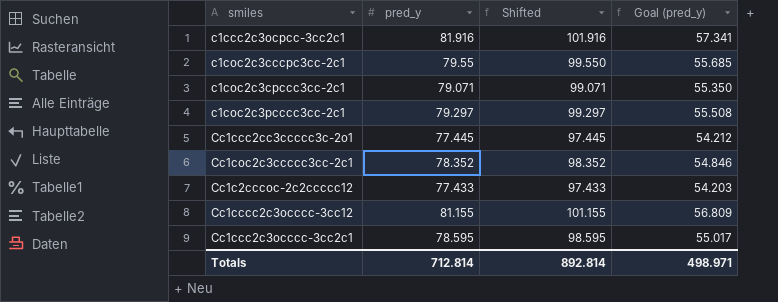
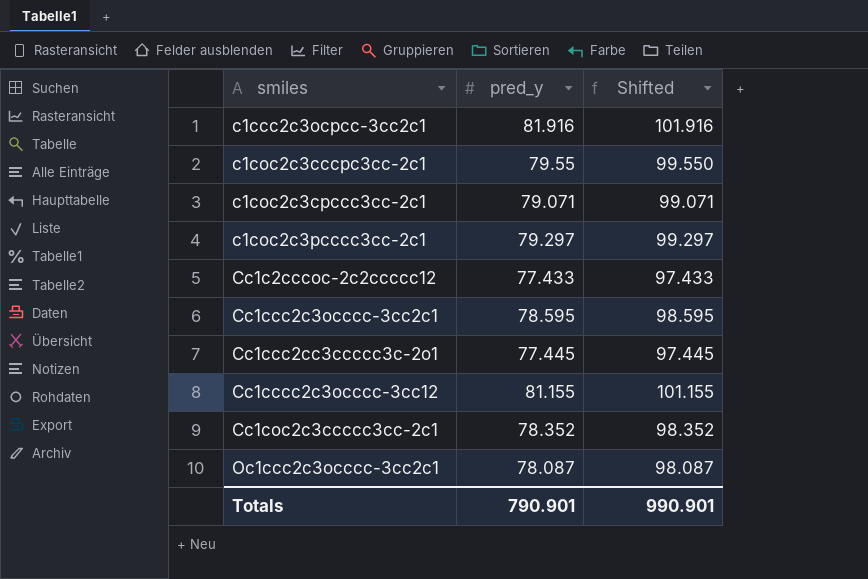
row order: none -> smiles ascending
column Goal (pred_y) | formula: [pred_y] * 0.7 -> none
row Oc1ccc2c3occcc-3cc2c1: none -> 78.087 | 98.087
Totals | pred_y: 712.814 -> 790.901
Totals | Shifted: 892.814 -> 990.901

